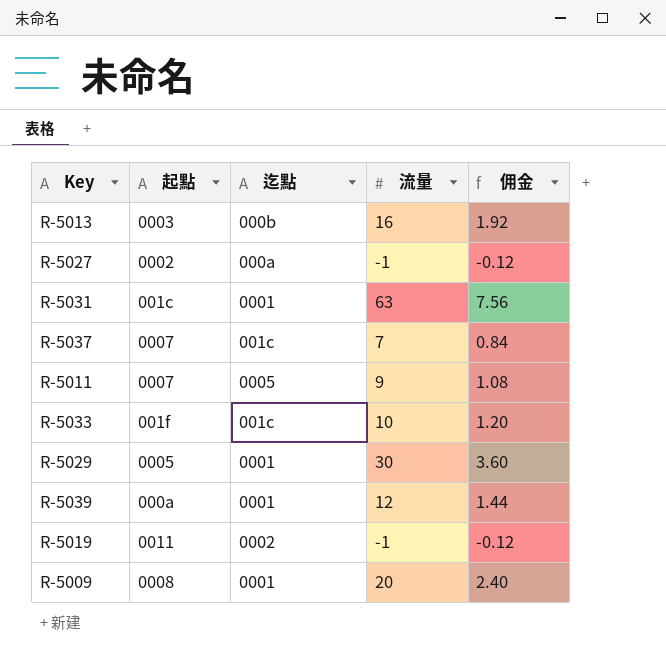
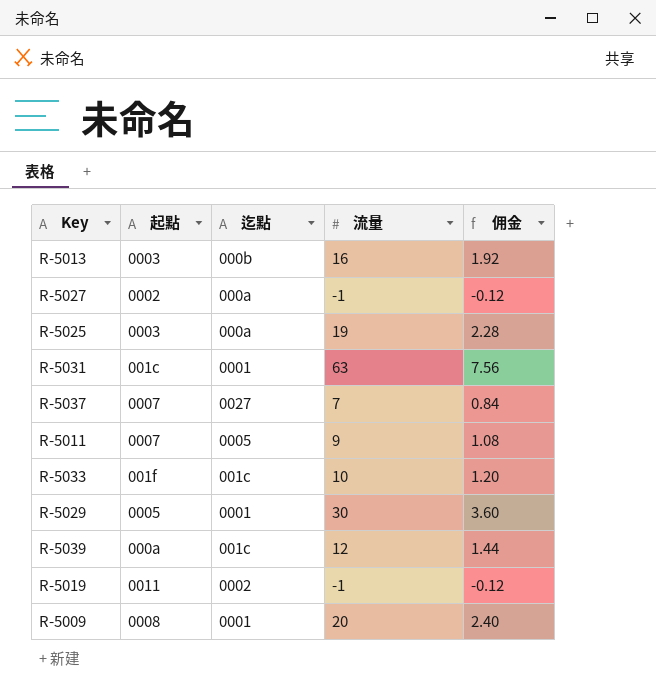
row R-5025: none -> 0003 | 000a | 19 | 2.28
R-5037 | 迄點: 001c -> 0027
R-5039 | 迄點: 0001 -> 001c

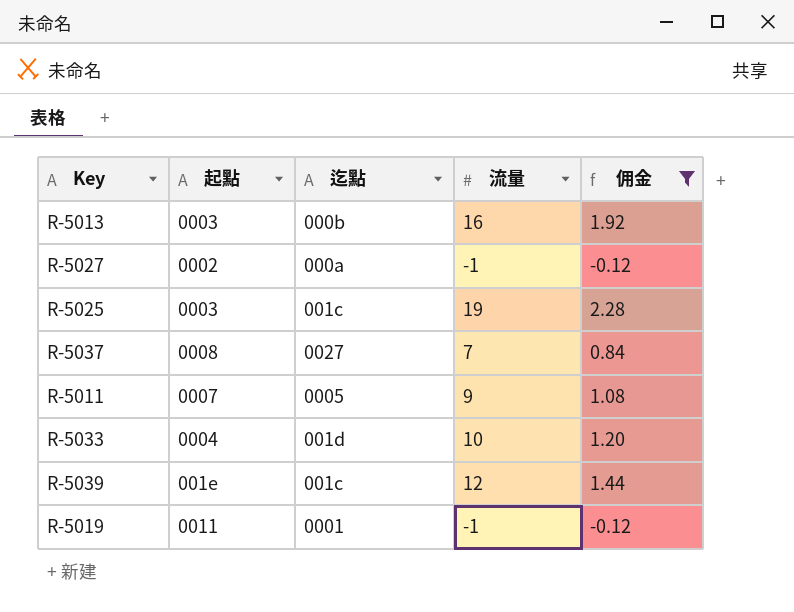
filter: none -> 佣金 <= 2.28
R-5025 | 迄點: 000a -> 001c
R-5037 | 起點: 0007 -> 0008
R-5033 | 起點: 001f -> 0004
R-5033 | 迄點: 001c -> 001d
R-5039 | 起點: 000a -> 001e
R-5019 | 迄點: 0002 -> 0001

